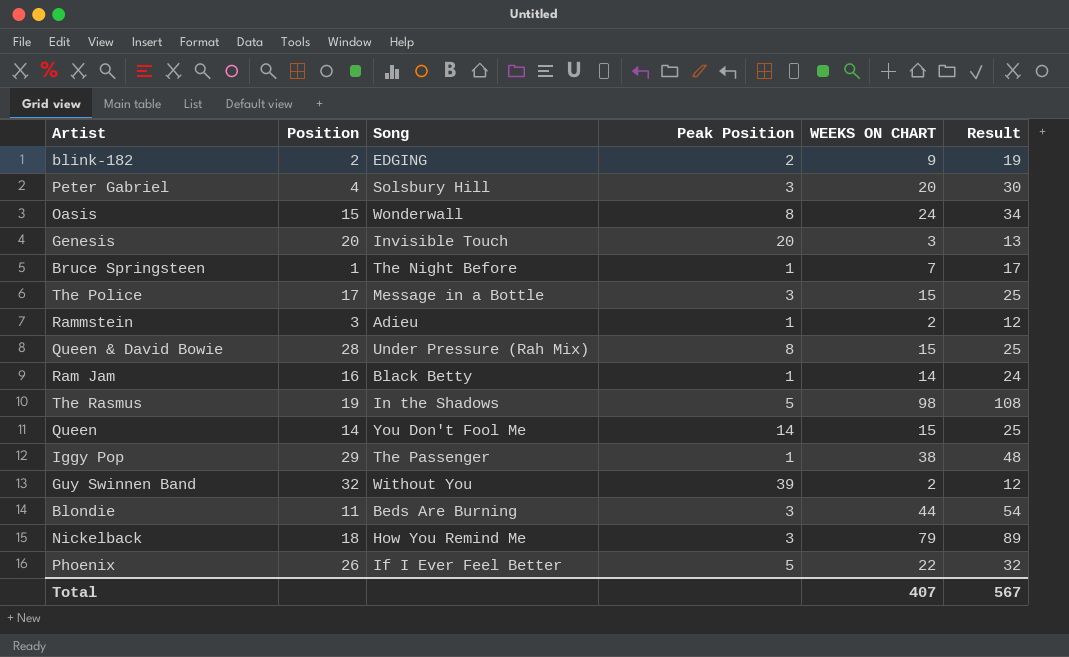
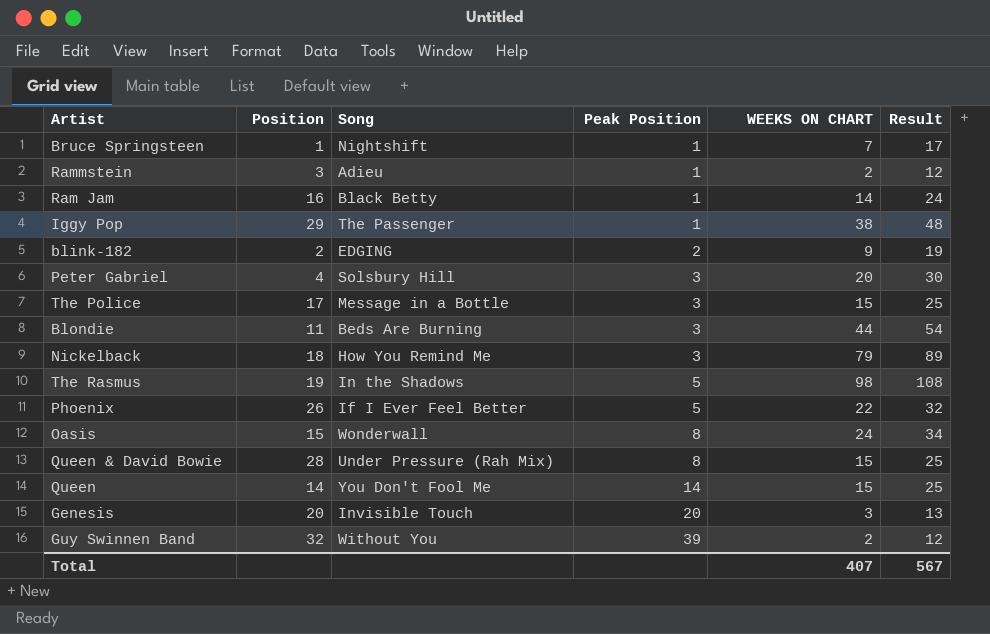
row order: none -> Peak Position ascending
Bruce Springsteen | Song: The Night Before -> Nightshift

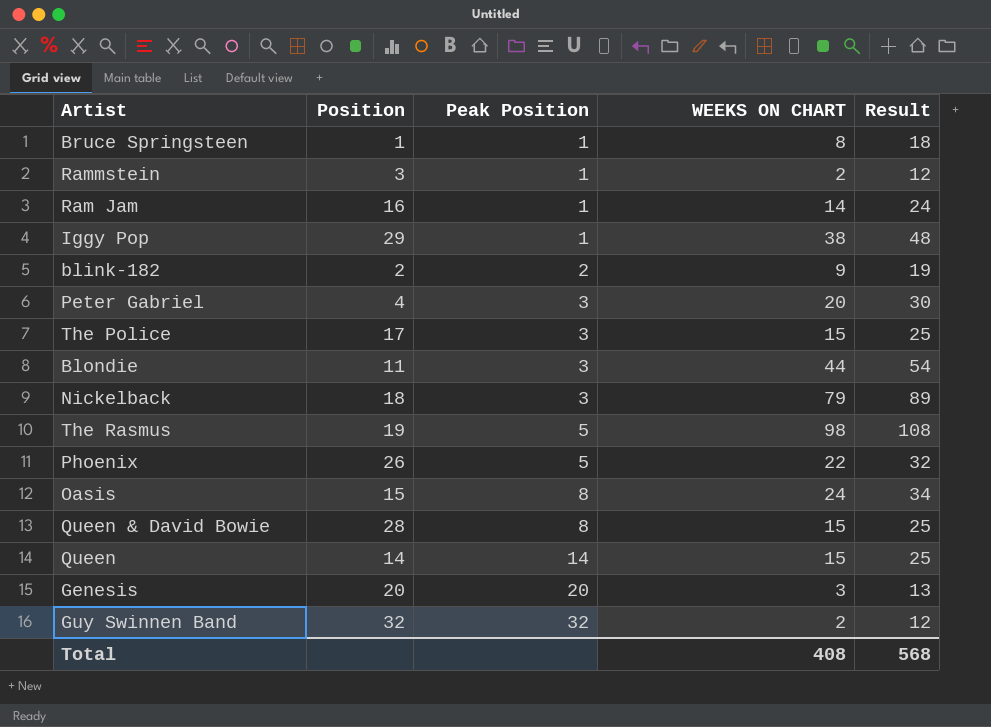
column Song | position: 3 -> none
Bruce Springsteen | WEEKS ON CHART: 7 -> 8
Bruce Springsteen | Result: 17 -> 18
Guy Swinnen Band | Peak Position: 39 -> 32
Total | WEEKS ON CHART: 407 -> 408
Total | Result: 567 -> 568

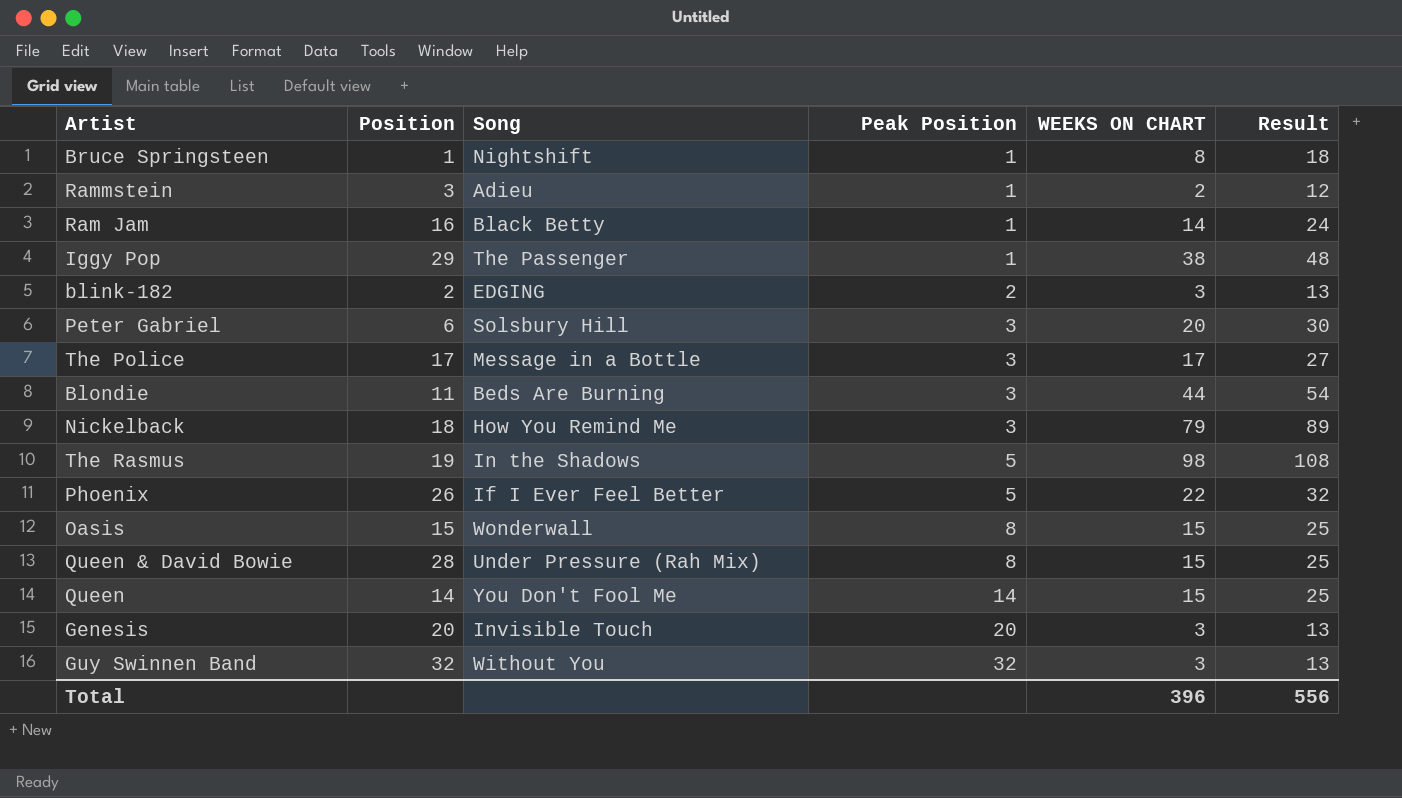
column Song | position: none -> 3
blink-182 | WEEKS ON CHART: 9 -> 3
blink-182 | Result: 19 -> 13
Peter Gabriel | Position: 4 -> 6
The Police | WEEKS ON CHART: 15 -> 17
The Police | Result: 25 -> 27
Oasis | WEEKS ON CHART: 24 -> 15
Oasis | Result: 34 -> 25
Guy Swinnen Band | WEEKS ON CHART: 2 -> 3
Guy Swinnen Band | Result: 12 -> 13
Total | WEEKS ON CHART: 408 -> 396
Total | Result: 568 -> 556

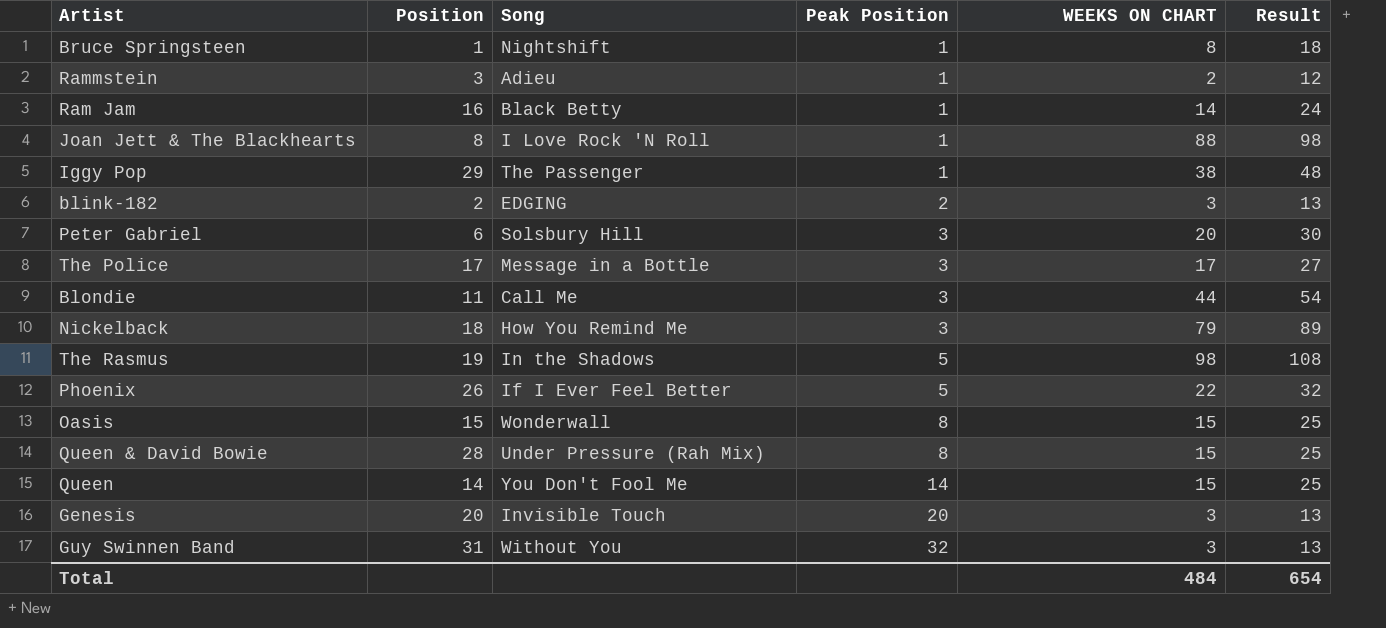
row Joan Jett & The Blackhearts: none -> 8 | I Love Rock 'N Roll | 1 | 88 | 98
Blondie | Song: Beds Are Burning -> Call Me
Guy Swinnen Band | Position: 32 -> 31
Total | WEEKS ON CHART: 396 -> 484
Total | Result: 556 -> 654

